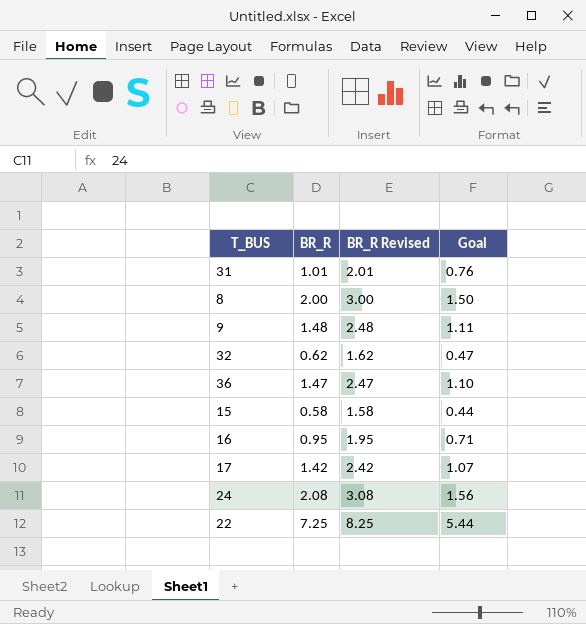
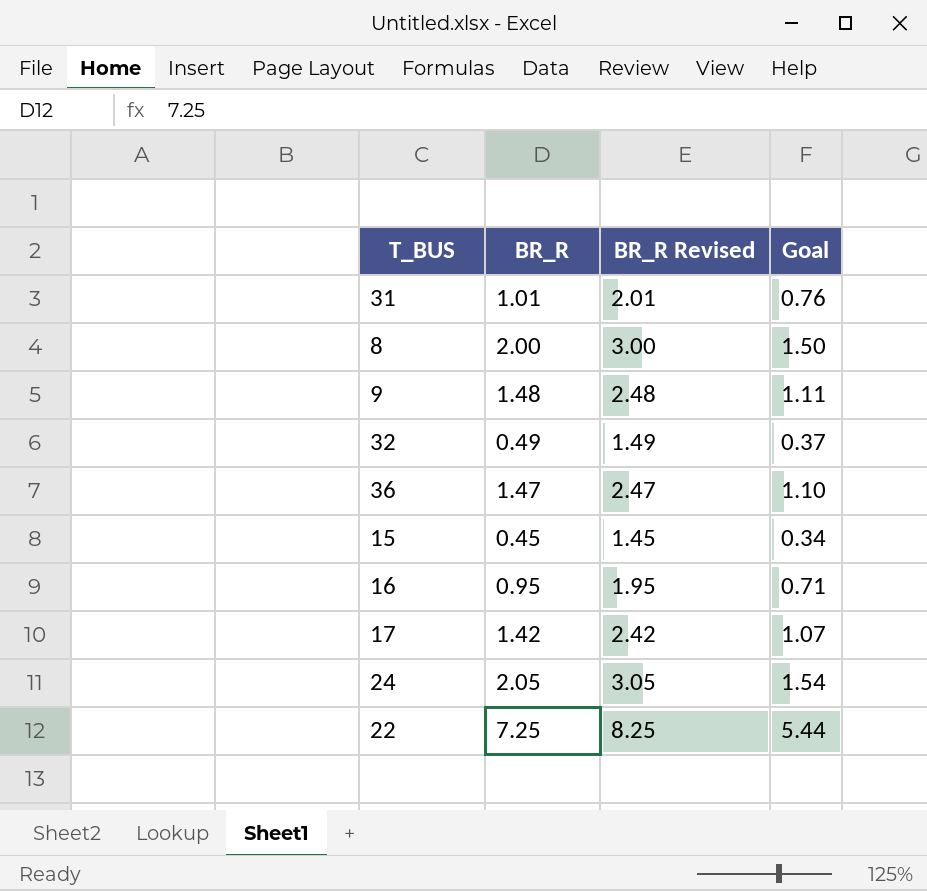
32 | BR_R: 0.62 -> 0.49
32 | BR_R Revised: 1.62 -> 1.49
32 | Goal: 0.47 -> 0.37
15 | BR_R: 0.58 -> 0.45
15 | BR_R Revised: 1.58 -> 1.45
15 | Goal: 0.44 -> 0.34
24 | BR_R: 2.08 -> 2.05
24 | BR_R Revised: 3.08 -> 3.05
24 | Goal: 1.56 -> 1.54

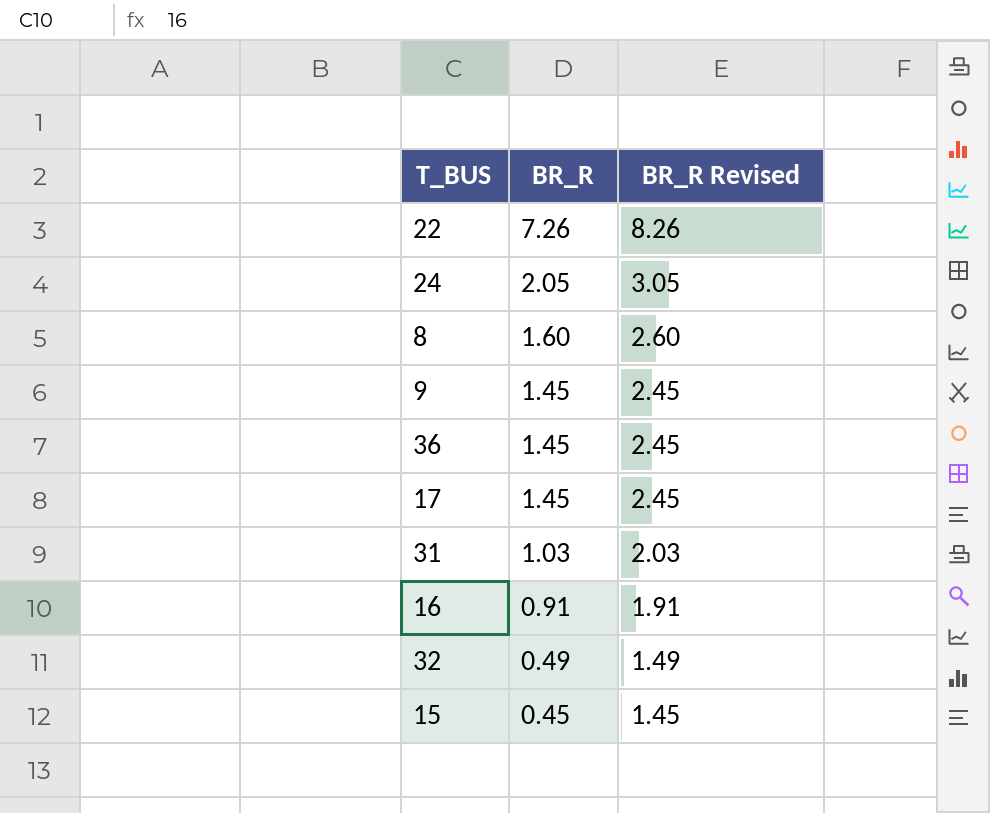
row order: none -> BR_R descending
column Goal | formula: [BR_R] * 0.75 -> none
22 | BR_R: 7.25 -> 7.26
22 | BR_R Revised: 8.25 -> 8.26
8 | BR_R: 2.00 -> 1.60
8 | BR_R Revised: 3.00 -> 2.60
9 | BR_R: 1.48 -> 1.45
9 | BR_R Revised: 2.48 -> 2.45
36 | BR_R: 1.47 -> 1.45
36 | BR_R Revised: 2.47 -> 2.45
17 | BR_R: 1.42 -> 1.45
17 | BR_R Revised: 2.42 -> 2.45
31 | BR_R: 1.01 -> 1.03
31 | BR_R Revised: 2.01 -> 2.03
16 | BR_R: 0.95 -> 0.91
16 | BR_R Revised: 1.95 -> 1.91

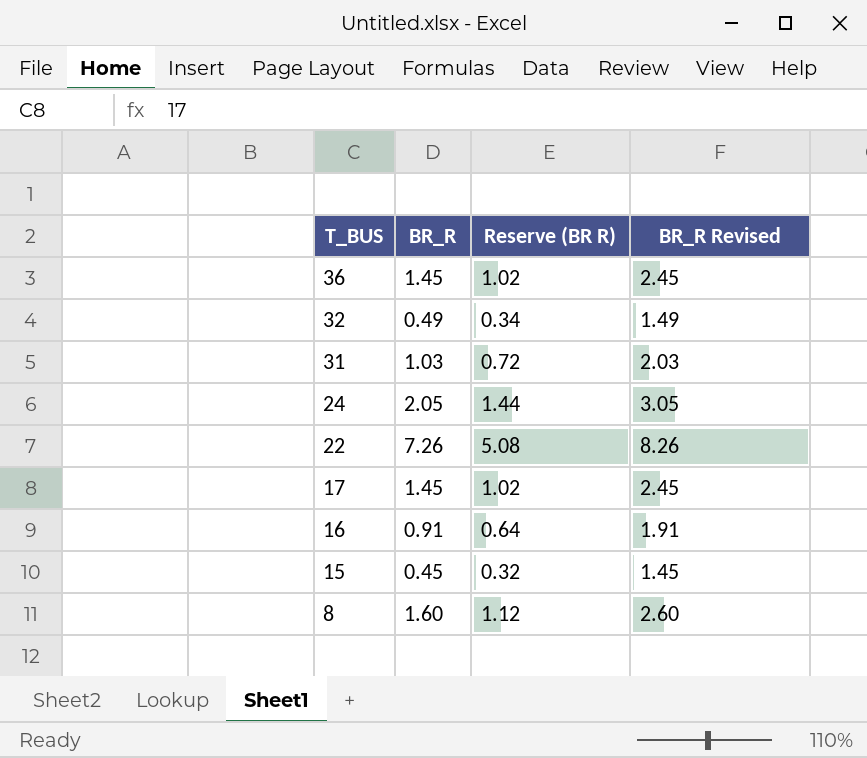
row order: BR_R descending -> T_BUS descending
column Reserve (BR R) | formula: none -> [BR_R] * 0.7
row 9: 1.45 | 2.45 -> none

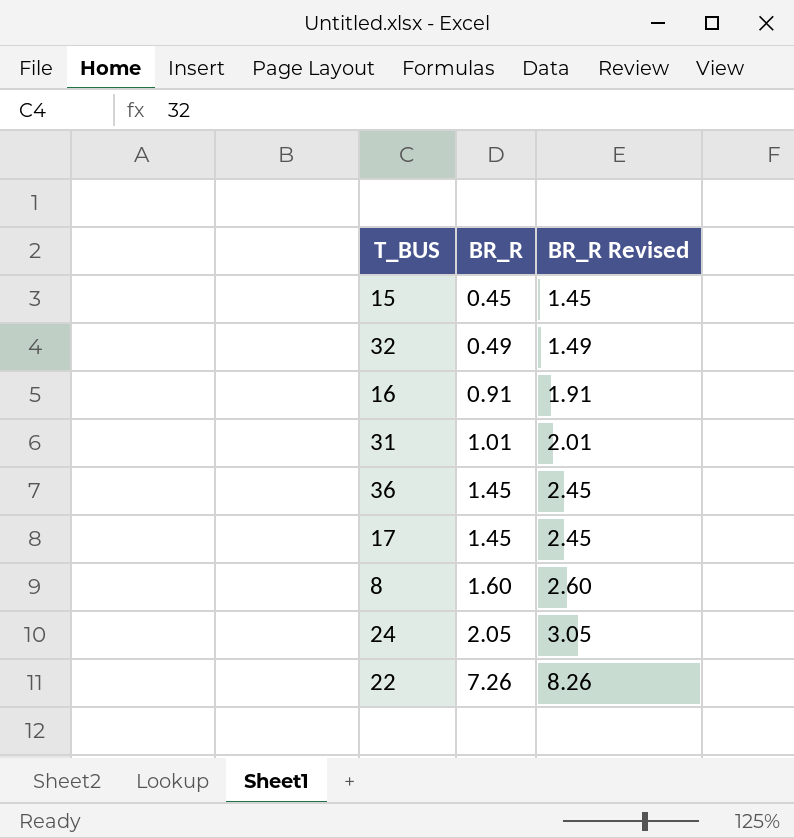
row order: T_BUS descending -> BR_R ascending
column Reserve (BR R) | formula: [BR_R] * 0.7 -> none
31 | BR_R: 1.03 -> 1.01
31 | BR_R Revised: 2.03 -> 2.01

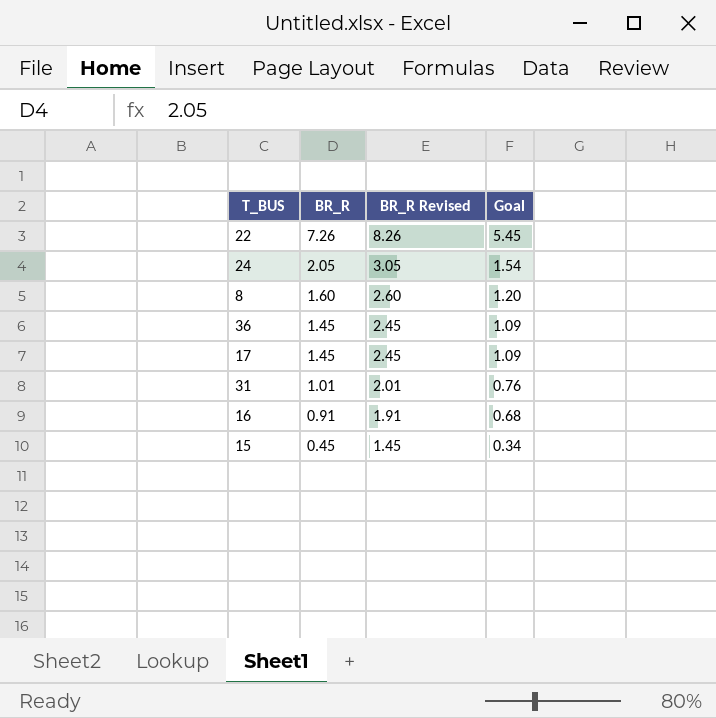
row order: BR_R ascending -> BR_R descending
column Goal | formula: none -> [BR_R] * 0.75
row 32: 0.49 | 1.49 -> none

